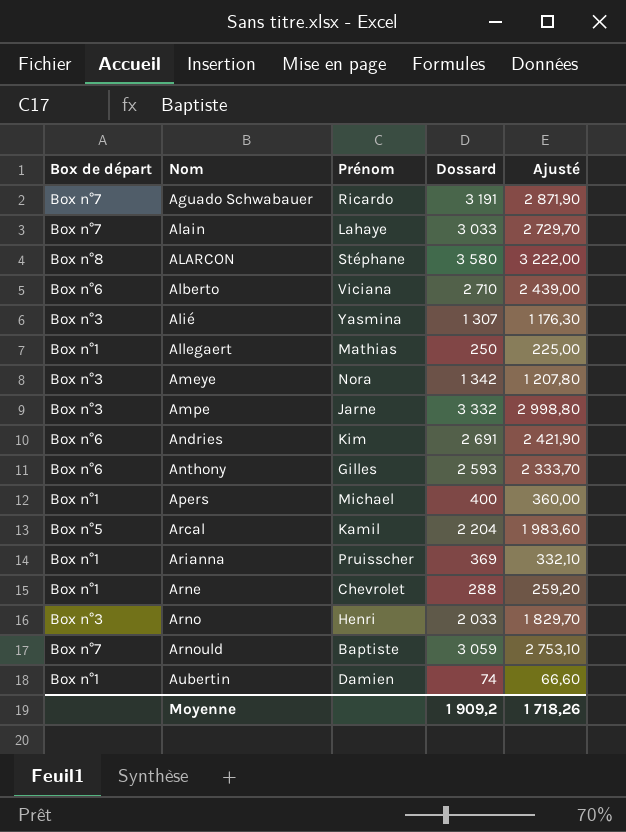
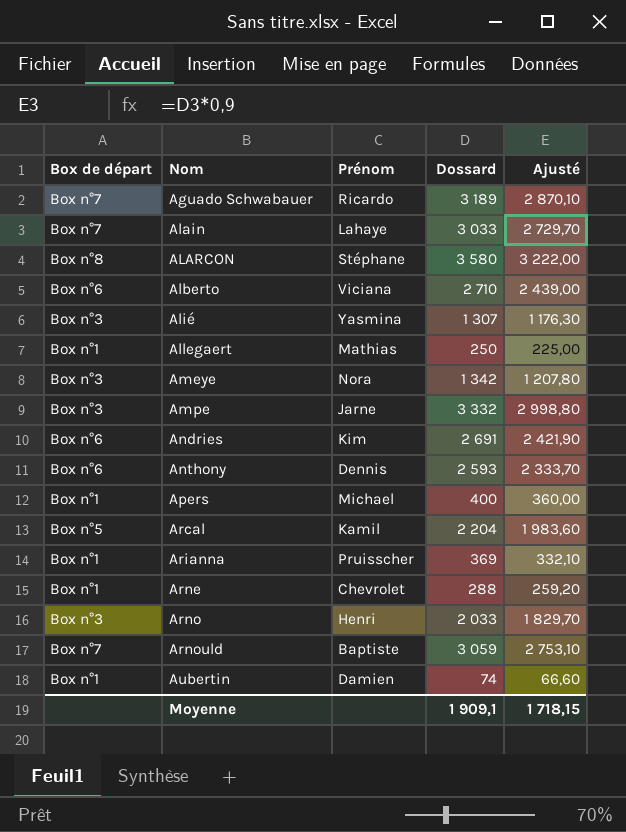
Aguado Schwabauer | Dossard: 3 191 -> 3 189
Aguado Schwabauer | Ajusté: 2 871,90 -> 2 870,10
Anthony | Prénom: Gilles -> Dennis
Moyenne | Dossard: 1 909,2 -> 1 909,1
Moyenne | Ajusté: 1 718,26 -> 1 718,15

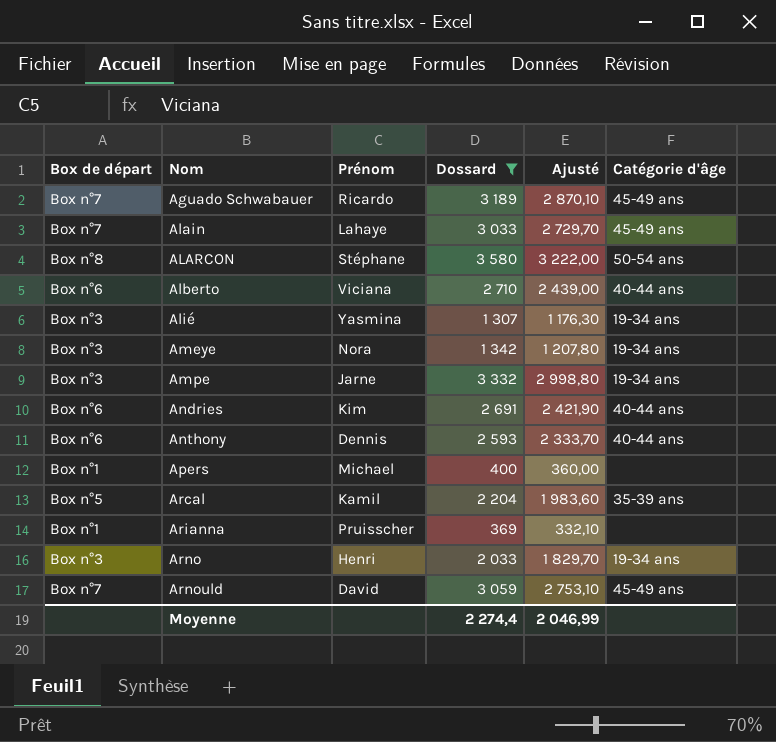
filter: none -> Dossard >= 369
column Catégorie d'âge | position: none -> 6
Arnould | Prénom: Baptiste -> David
Moyenne | Dossard: 1 909,1 -> 2 274,4
Moyenne | Ajusté: 1 718,15 -> 2 046,99

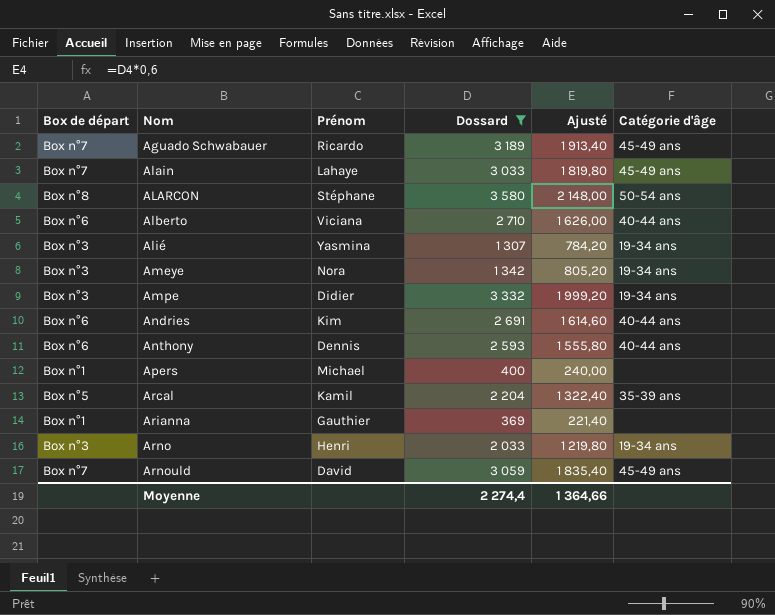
column Ajusté | formula: [Dossard] * 0,9 -> [Dossard] * 0,6
Ampe | Prénom: Jarne -> Didier
Arianna | Prénom: Pruisscher -> Gauthier
Moyenne | Ajusté: 2 046,99 -> 1 364,66

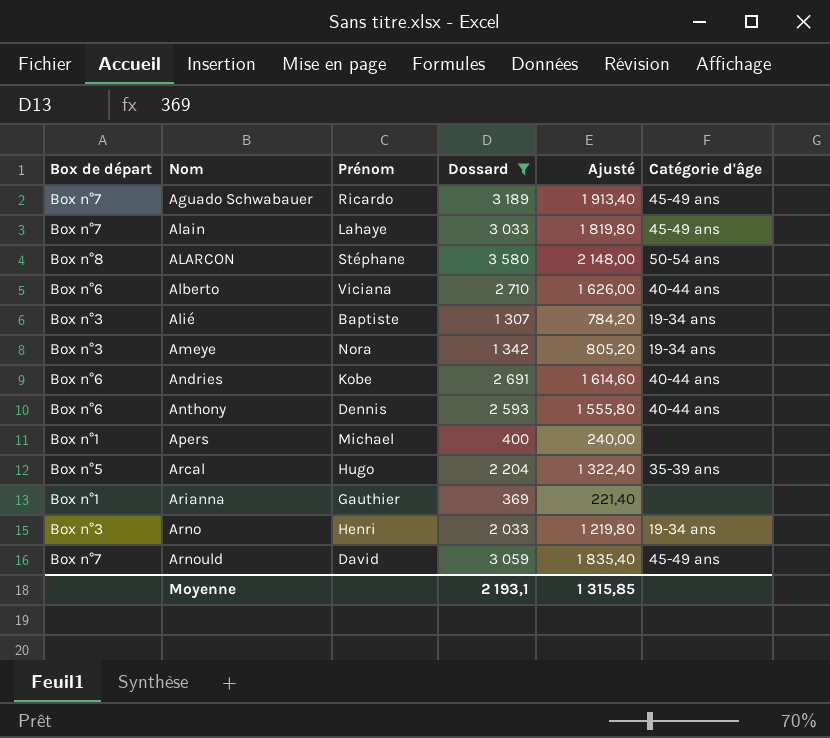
row Ampe: Box n°3 | Didier | 3 332 | 1 999,20 | 19-34 ans -> none
Alié | Prénom: Yasmina -> Baptiste
Andries | Prénom: Kim -> Kobe
Arcal | Prénom: Kamil -> Hugo
Moyenne | Dossard: 2 274,4 -> 2 193,1
Moyenne | Ajusté: 1 364,66 -> 1 315,85

